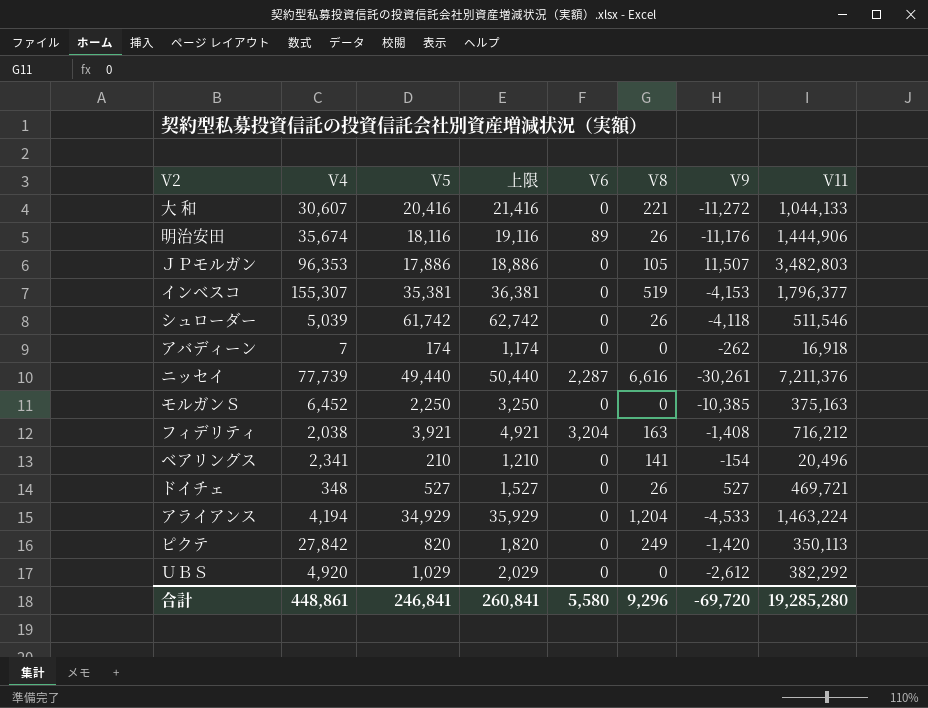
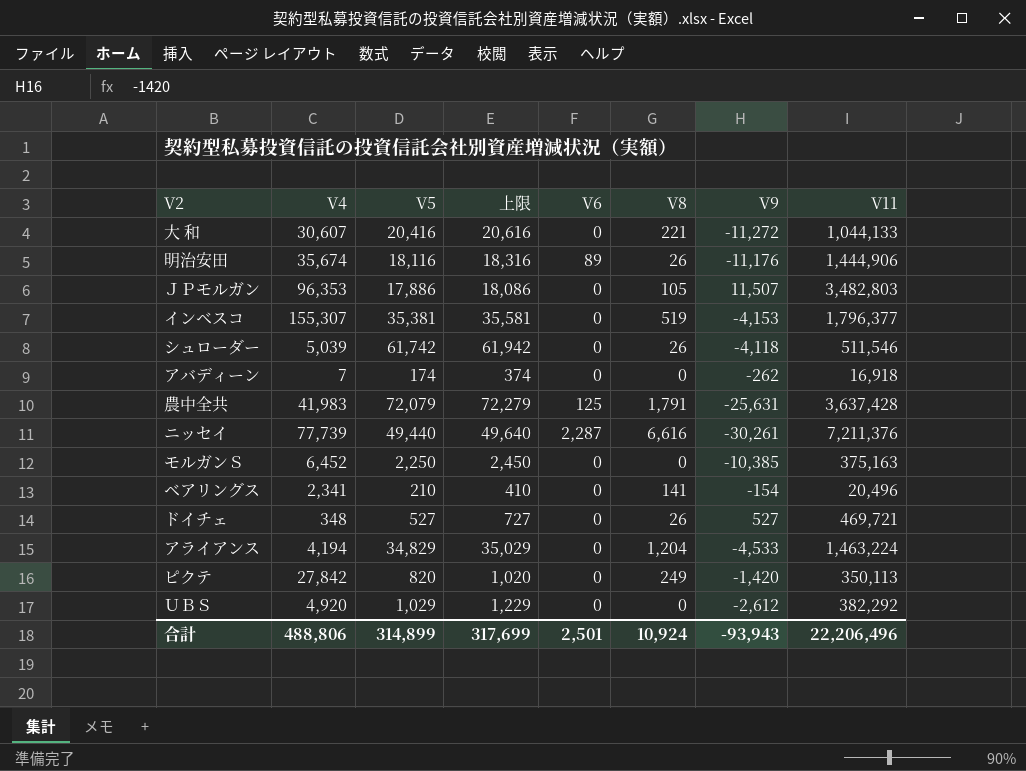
column 上限 | formula: [V5] + 1000 -> [V5] + 200
row フィデリティ: 2,038 | 3,921 | 4,921 | 3,204 | 163 | -1,408 | 716,212 -> none
row 農中全共: none -> 41,983 | 72,079 | 72,279 | 125 | 1,791 | -25,631 | 3,637,428
アライアンス | V5: 34,929 -> 34,829
合計 | V4: 448,861 -> 488,806
合計 | V5: 246,841 -> 314,899
合計 | 上限: 260,841 -> 317,699
合計 | V6: 5,580 -> 2,501
合計 | V8: 9,296 -> 10,924
合計 | V9: -69,720 -> -93,943
合計 | V11: 19,285,280 -> 22,206,496

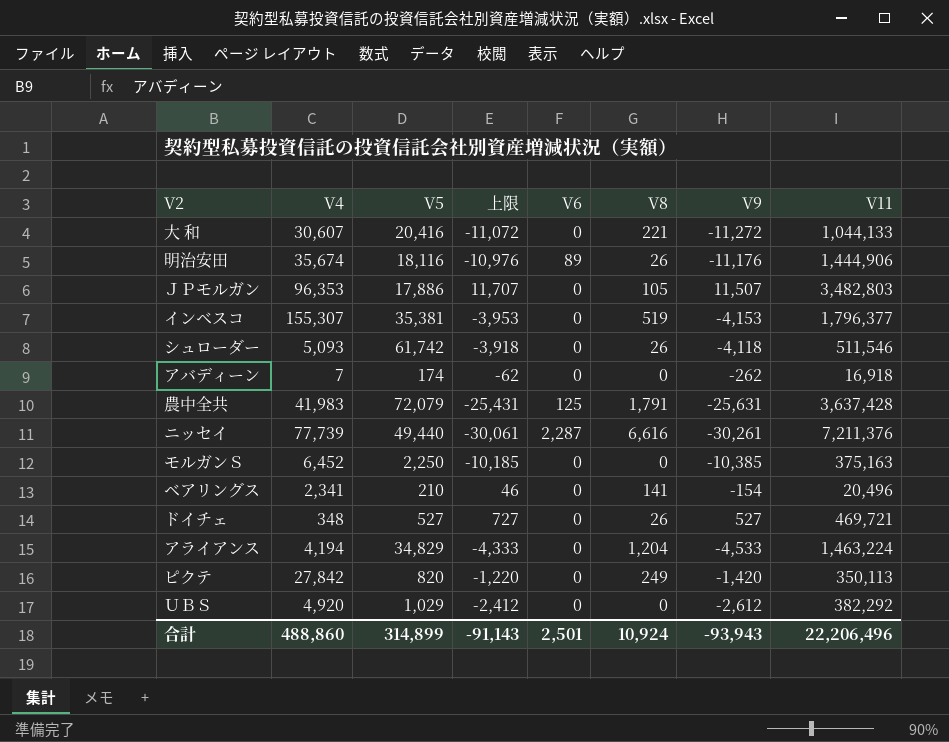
column 上限 | formula: [V5] + 200 -> [V9] + 200
シュローダー | V4: 5,039 -> 5,093
合計 | V4: 488,806 -> 488,860
合計 | 上限: 317,699 -> -91,143

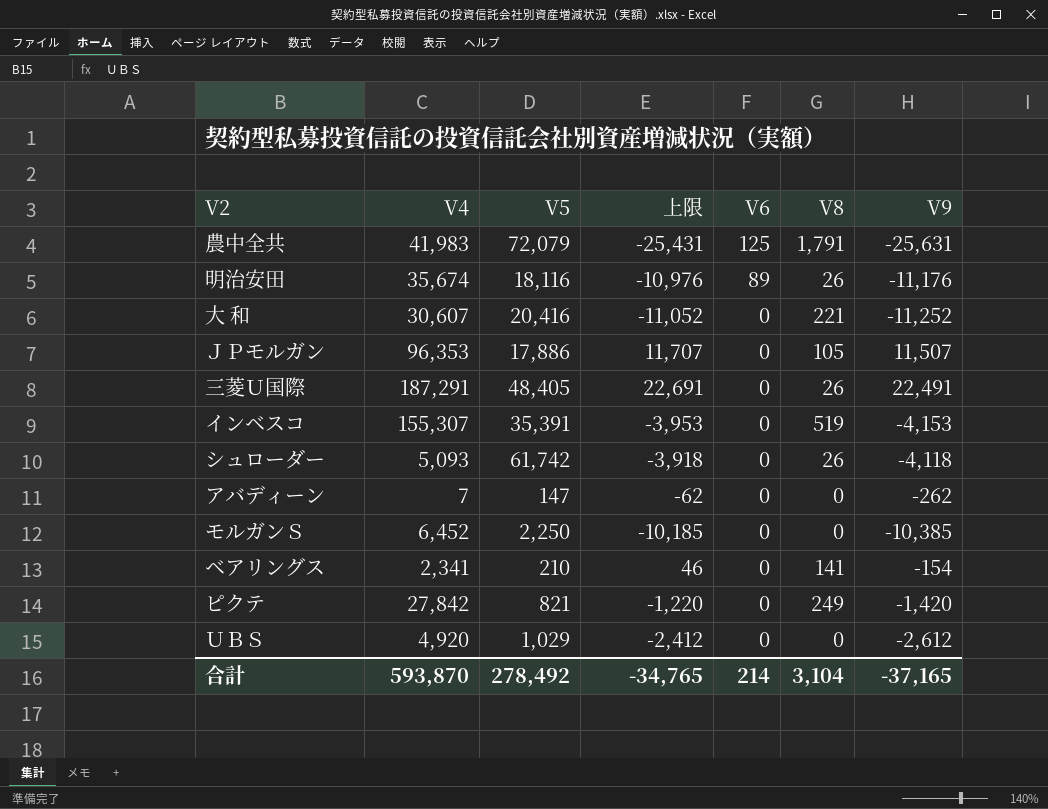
row order: none -> V6 descending
column V11 | position: 8 -> none
row ニッセイ: 77,739 | 49,440 | -30,061 | 2,287 | 6,616 | -30,261 | 7,211,376 -> none
row ドイチェ: 348 | 527 | 727 | 0 | 26 | 527 | 469,721 -> none
row アライアンス: 4,194 | 34,829 | -4,333 | 0 | 1,204 | -4,533 | 1,463,224 -> none
大 和 | 上限: -11,072 -> -11,052
大 和 | V9: -11,272 -> -11,252
row 三菱Ｕ国際: none -> 187,291 | 48,405 | 22,691 | 0 | 26 | 22,491
インベスコ | V5: 35,381 -> 35,391
アバディーン | V5: 174 -> 147
ピクテ | V5: 820 -> 821
合計 | V4: 488,860 -> 593,870
合計 | V5: 314,899 -> 278,492
合計 | 上限: -91,143 -> -34,765
合計 | V6: 2,501 -> 214
合計 | V8: 10,924 -> 3,104
合計 | V9: -93,943 -> -37,165

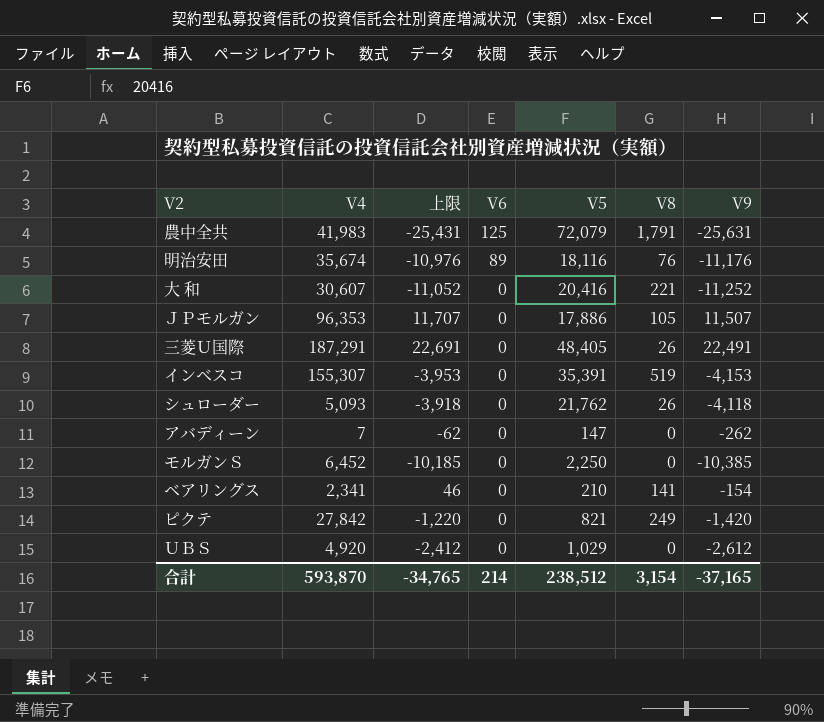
column V5 | position: 3 -> 5
明治安田 | V8: 26 -> 76
シュローダー | V5: 61,742 -> 21,762
合計 | V5: 278,492 -> 238,512
合計 | V8: 3,104 -> 3,154

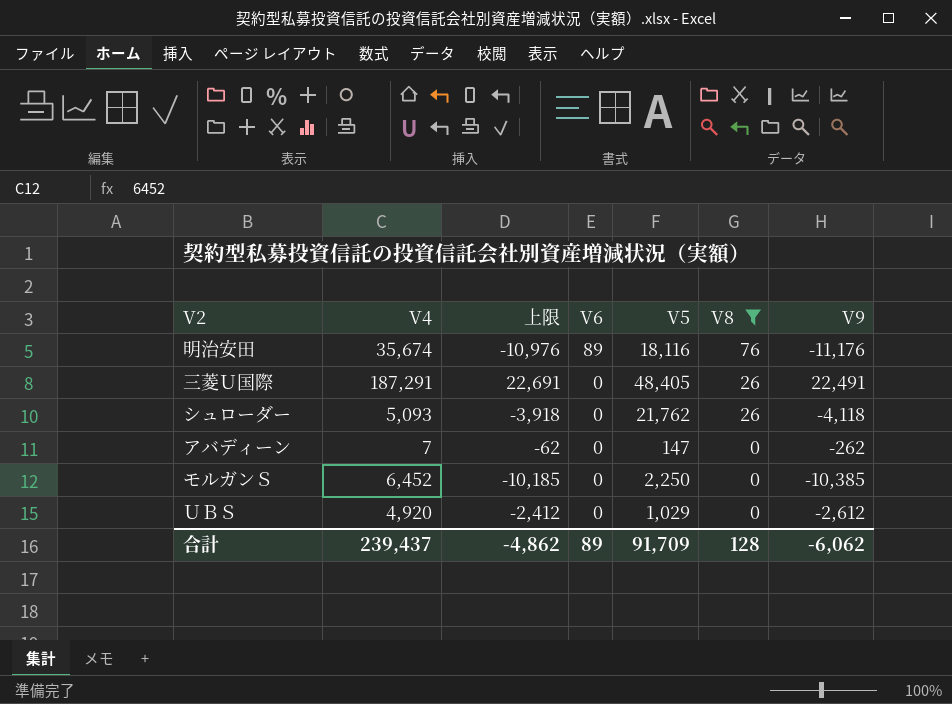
filter: none -> V8 <= 76
合計 | V4: 593,870 -> 239,437
合計 | 上限: -34,765 -> -4,862
合計 | V6: 214 -> 89
合計 | V5: 238,512 -> 91,709
合計 | V8: 3,154 -> 128
合計 | V9: -37,165 -> -6,062

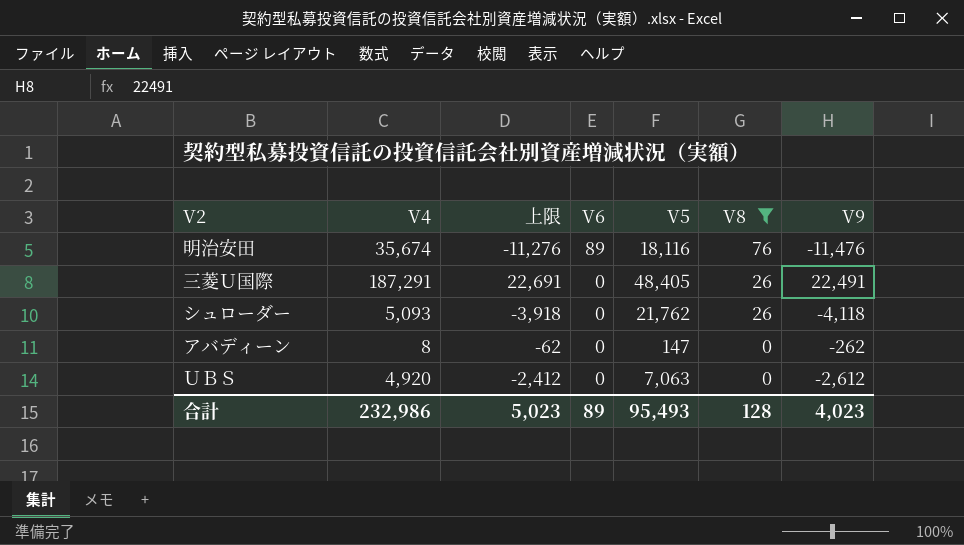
row モルガンＳ: 6,452 | -10,185 | 0 | 2,250 | 0 | -10,385 -> none
明治安田 | 上限: -10,976 -> -11,276
明治安田 | V9: -11,176 -> -11,476
アバディーン | V4: 7 -> 8
ＵＢＳ | V5: 1,029 -> 7,063
合計 | V4: 239,437 -> 232,986
合計 | 上限: -4,862 -> 5,023
合計 | V5: 91,709 -> 95,493
合計 | V9: -6,062 -> 4,023

